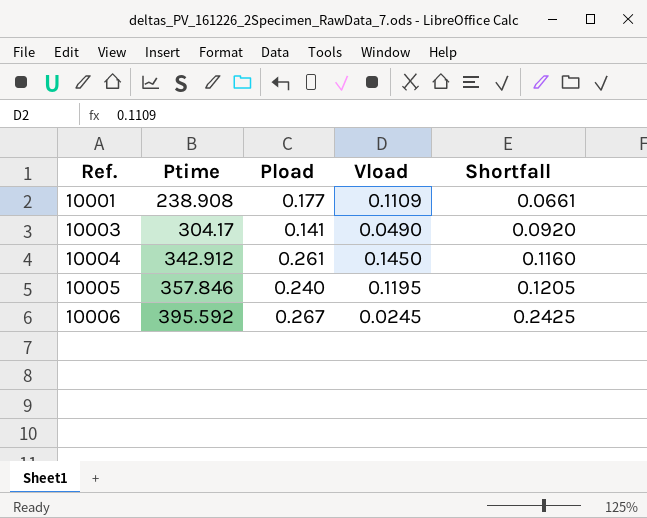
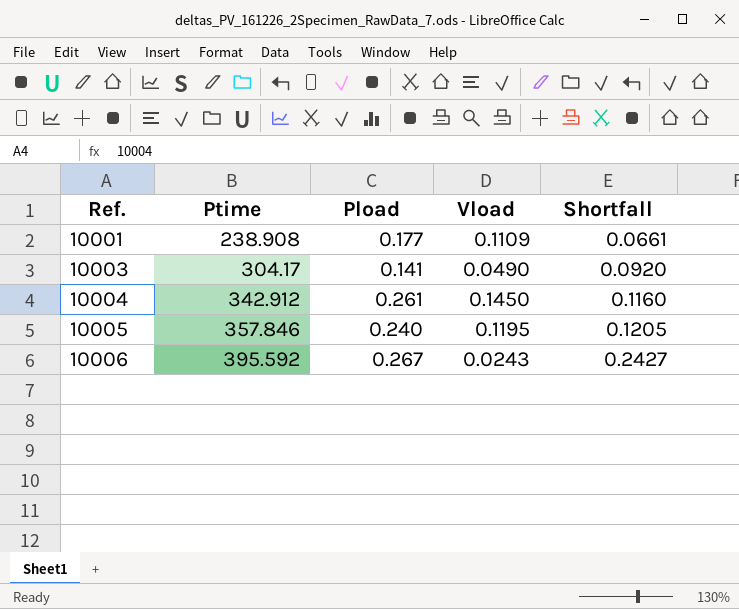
10006 | Vload: 0.0245 -> 0.0243
10006 | Shortfall: 0.2425 -> 0.2427

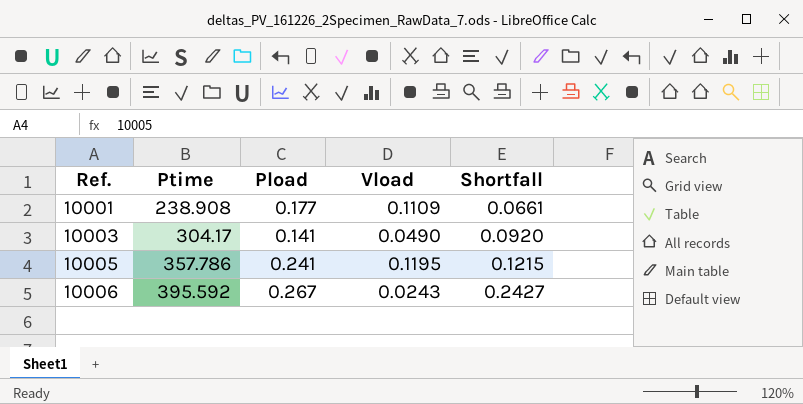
row 10004: 342.912 | 0.261 | 0.1450 | 0.1160 -> none
10005 | Ptime: 357.846 -> 357.786
10005 | Pload: 0.240 -> 0.241
10005 | Shortfall: 0.1205 -> 0.1215

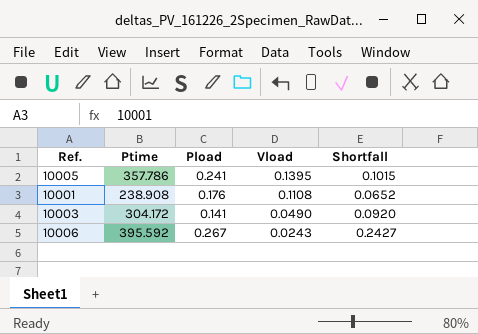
row order: Ref. ascending -> Vload descending
10005 | Vload: 0.1195 -> 0.1395
10005 | Shortfall: 0.1215 -> 0.1015
10001 | Pload: 0.177 -> 0.176
10001 | Vload: 0.1109 -> 0.1108
10001 | Shortfall: 0.0661 -> 0.0652
10003 | Ptime: 304.17 -> 304.172

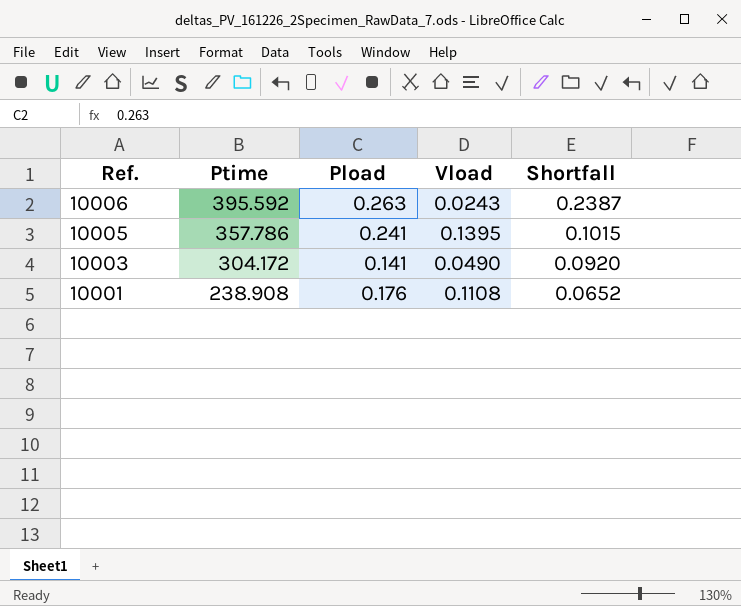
row order: Vload descending -> Ref. descending
10006 | Pload: 0.267 -> 0.263
10006 | Shortfall: 0.2427 -> 0.2387

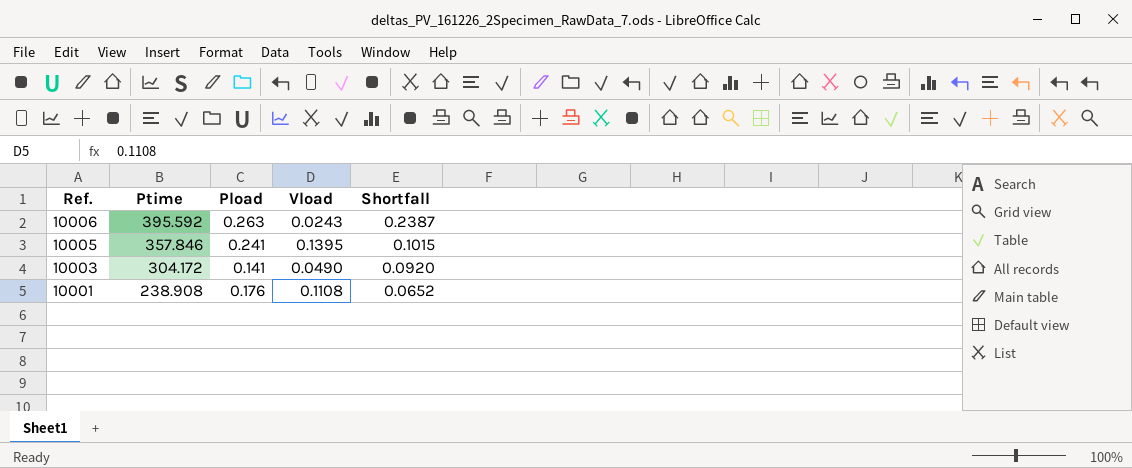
10005 | Ptime: 357.786 -> 357.846

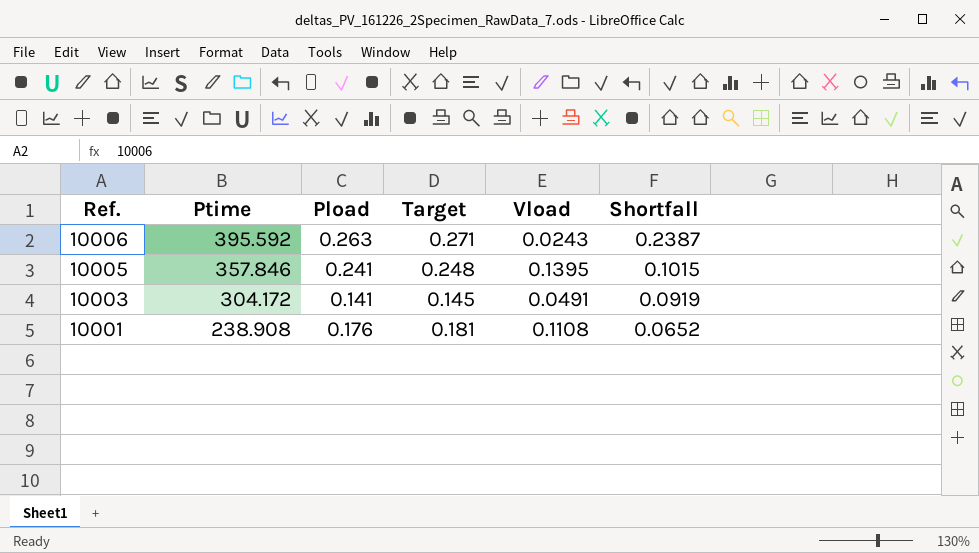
column Target | formula: none -> [Pload] * 1.03
10003 | Vload: 0.0490 -> 0.0491
10003 | Shortfall: 0.0920 -> 0.0919

